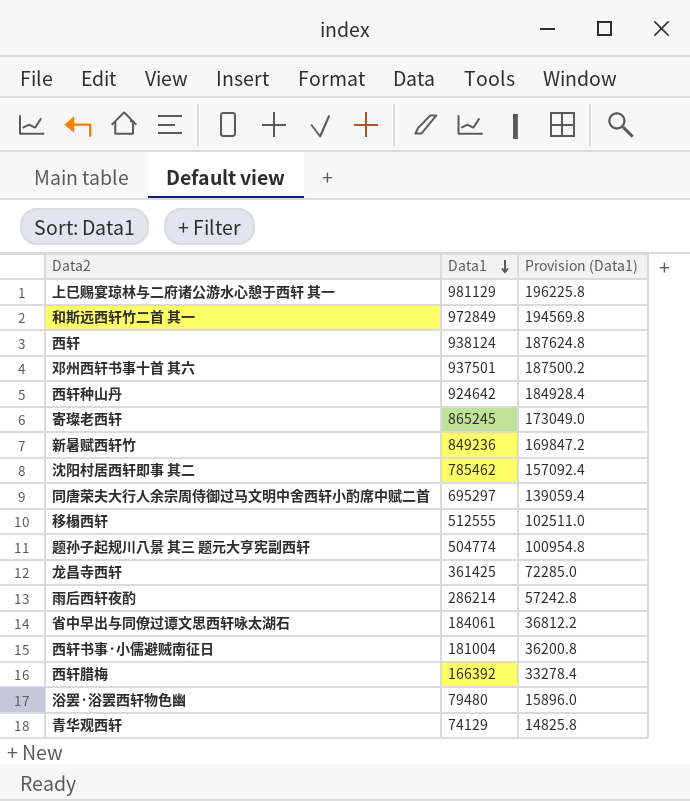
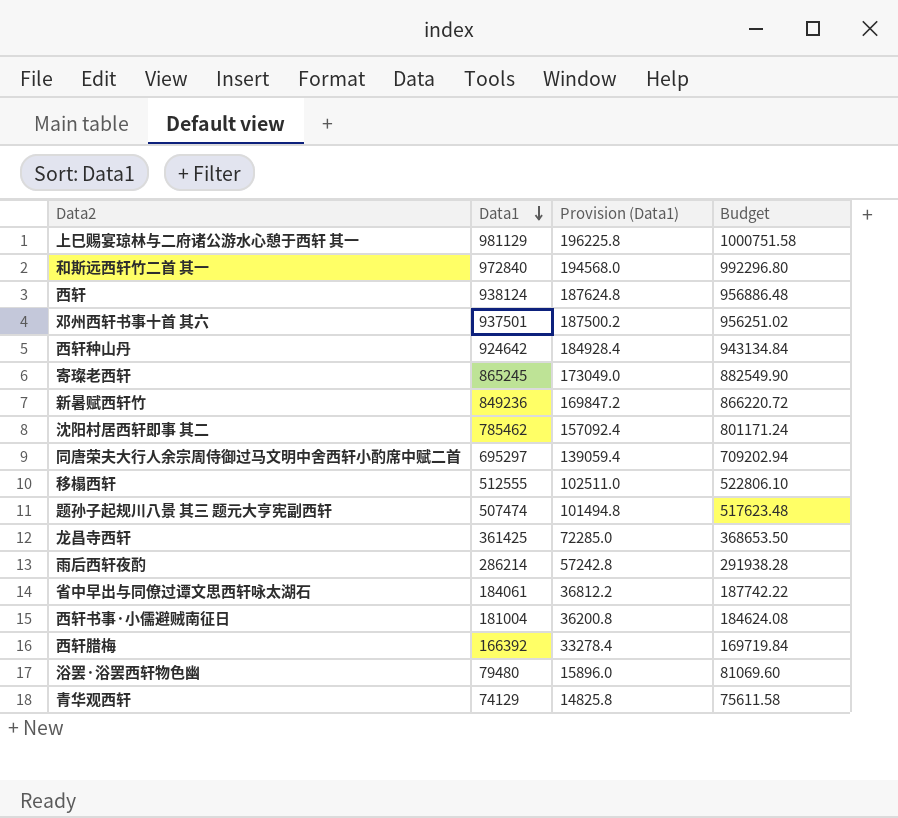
column Budget | formula: none -> [Data1] * 1.02
和斯远西轩竹二首 其一 | Data1: 972849 -> 972840
和斯远西轩竹二首 其一 | Provision (Data1): 194569.8 -> 194568.0
题孙子起规川八景 其三 题元大亨宪副西轩 | Data1: 504774 -> 507474
题孙子起规川八景 其三 题元大亨宪副西轩 | Provision (Data1): 100954.8 -> 101494.8

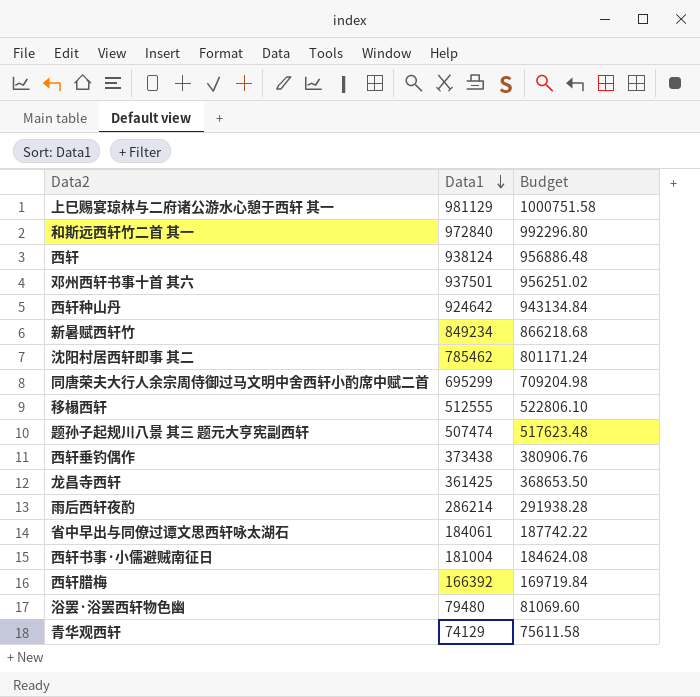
column Provision (Data1) | formula: [Data1] * 0.2 -> none
row 寄璨老西轩: 865245 | 173049.0 | 882549.90 -> none
新暑赋西轩竹 | Data1: 849236 -> 849234
新暑赋西轩竹 | Budget: 866220.72 -> 866218.68
同唐荣夫大行人余宗周侍御过马文明中舍西轩小酌席中赋二首 | Data1: 695297 -> 695299
同唐荣夫大行人余宗周侍御过马文明中舍西轩小酌席中赋二首 | Budget: 709202.94 -> 709204.98
row 西轩垂钓偶作: none -> 373438 | 380906.76

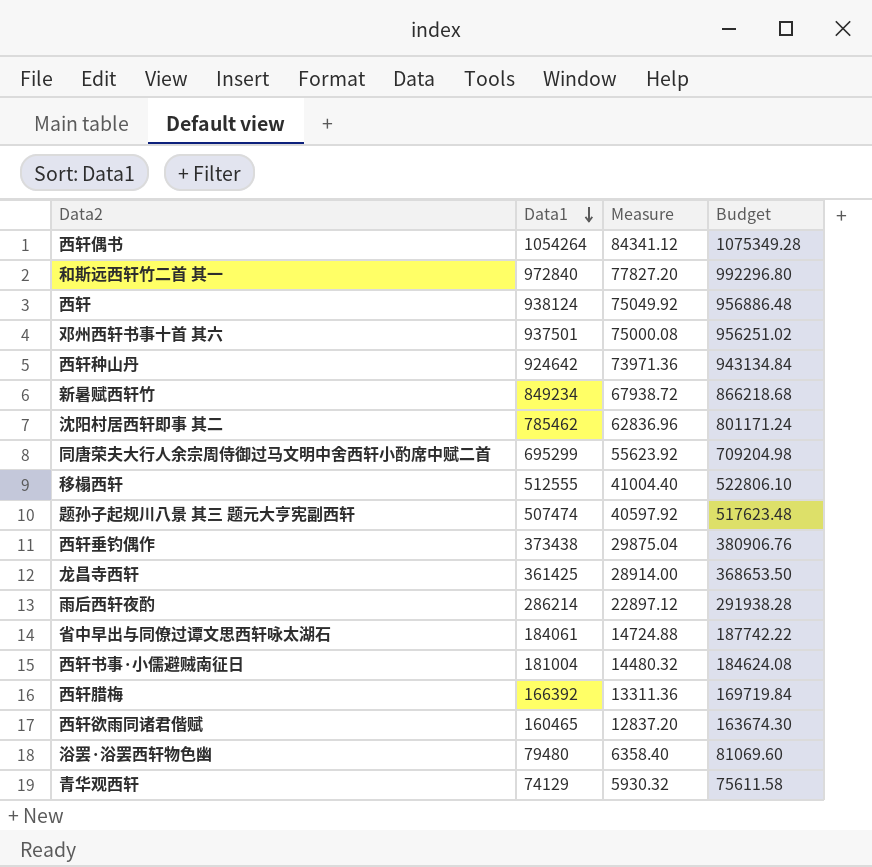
column Measure | formula: none -> [Data1] * 0.08
row 上巳赐宴琼林与二府诸公游水心憩于西轩 其一: 981129 | 1000751.58 -> none
row 西轩偶书: none -> 1054264 | 84341.12 | 1075349.28
row 西轩欲雨同诸君偕赋: none -> 160465 | 12837.20 | 163674.30

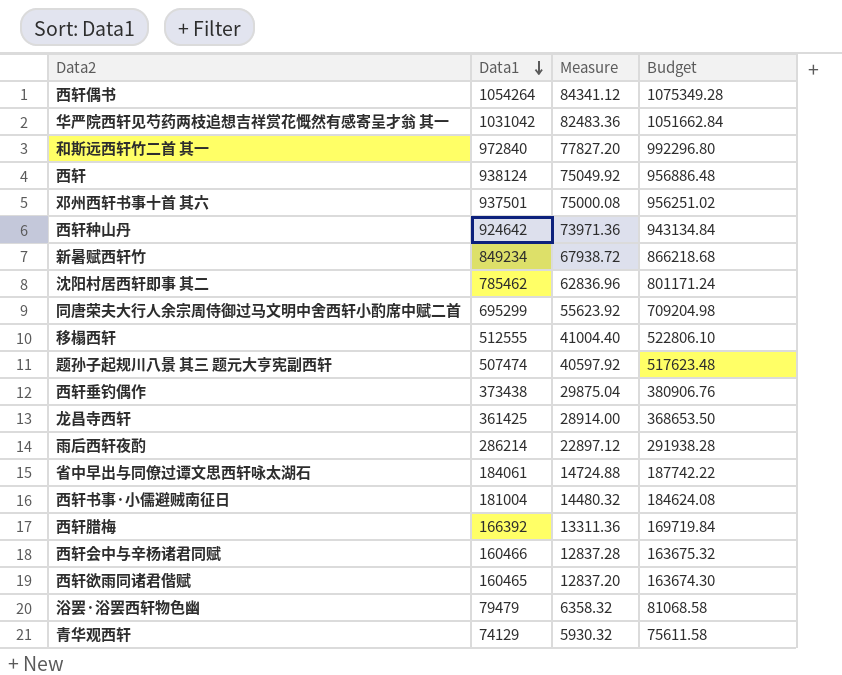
row 华严院西轩见芍药两枝追想吉祥赏花慨然有感寄呈才翁 其一: none -> 1031042 | 82483.36 | 1051662.84
row 西轩会中与辛杨诸君同赋: none -> 160466 | 12837.28 | 163675.32
浴罢·浴罢西轩物色幽 | Data1: 79480 -> 79479
浴罢·浴罢西轩物色幽 | Measure: 6358.40 -> 6358.32
浴罢·浴罢西轩物色幽 | Budget: 81069.60 -> 81068.58

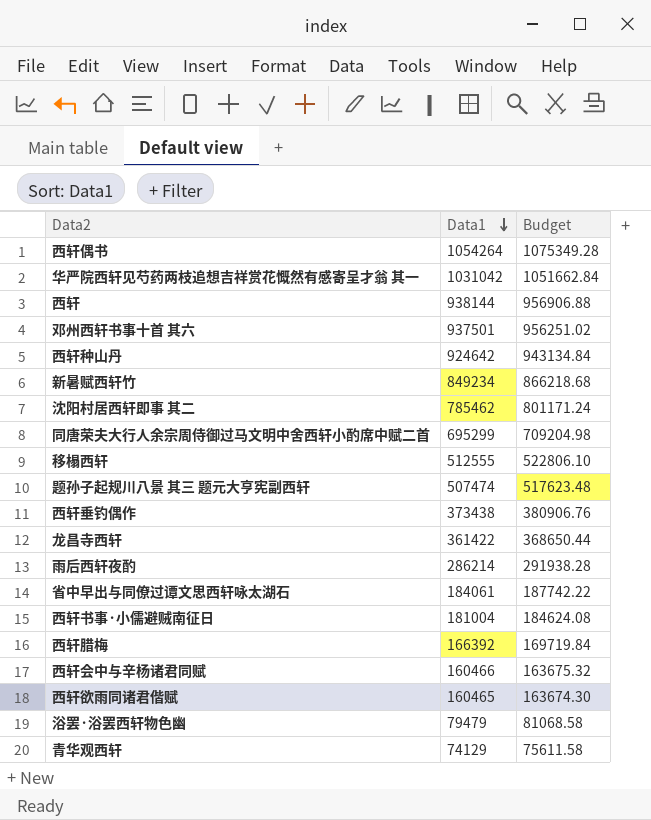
column Measure | formula: [Data1] * 0.08 -> none
row 和斯远西轩竹二首 其一: 972840 | 77827.20 | 992296.80 -> none
西轩 | Data1: 938124 -> 938144
西轩 | Budget: 956886.48 -> 956906.88
龙昌寺西轩 | Data1: 361425 -> 361422
龙昌寺西轩 | Budget: 368653.50 -> 368650.44

